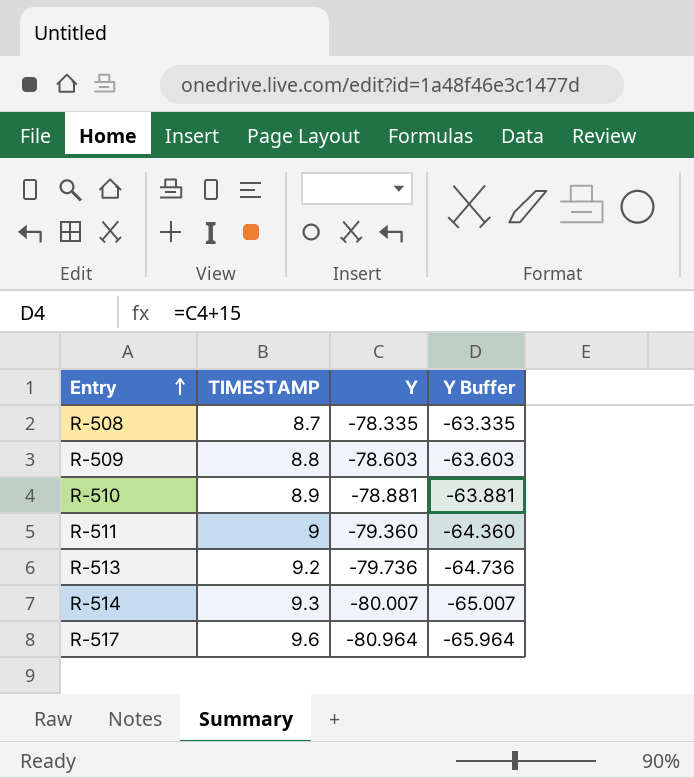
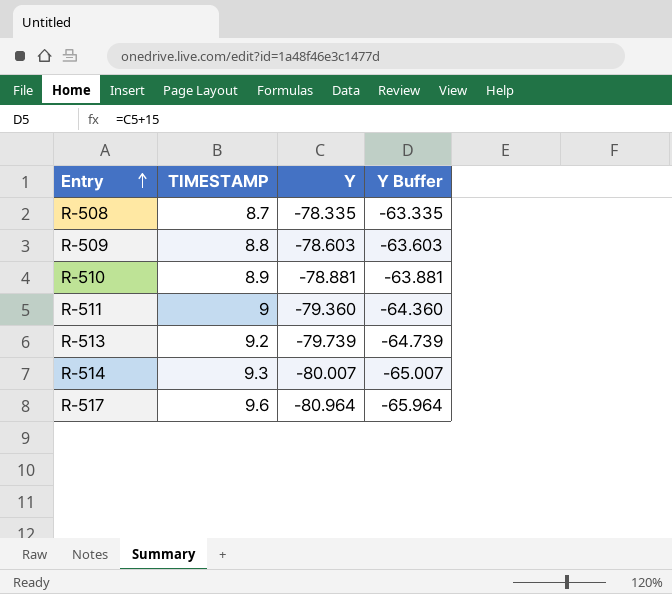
R-513 | Y: -79.736 -> -79.739
R-513 | Y Buffer: -64.736 -> -64.739

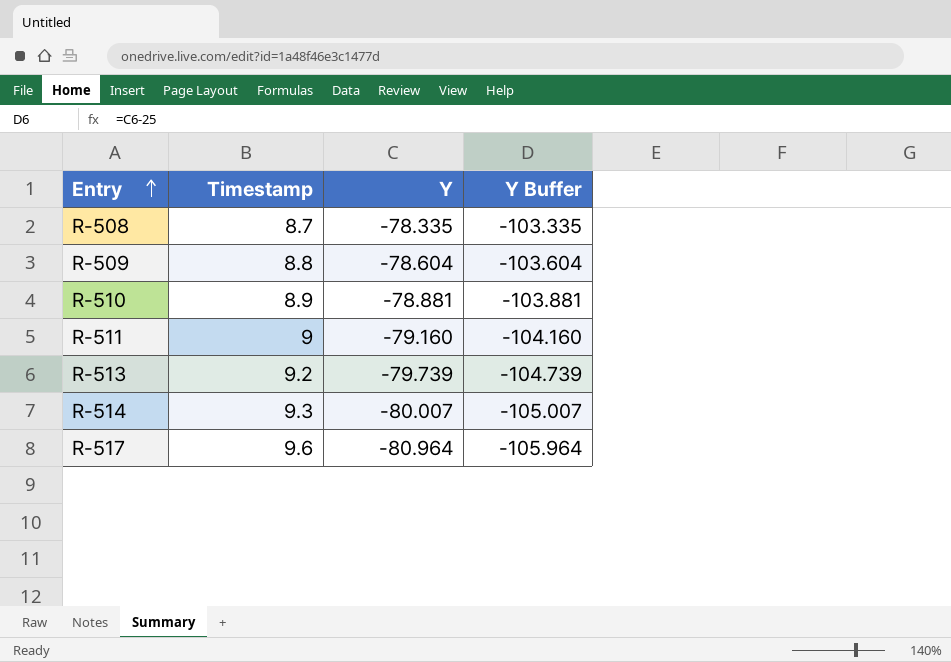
column name: TIMESTAMP -> Timestamp
column Y Buffer | formula: [Y] + 15 -> [Y] - 25
R-509 | Y: -78.603 -> -78.604
R-511 | Y: -79.360 -> -79.160

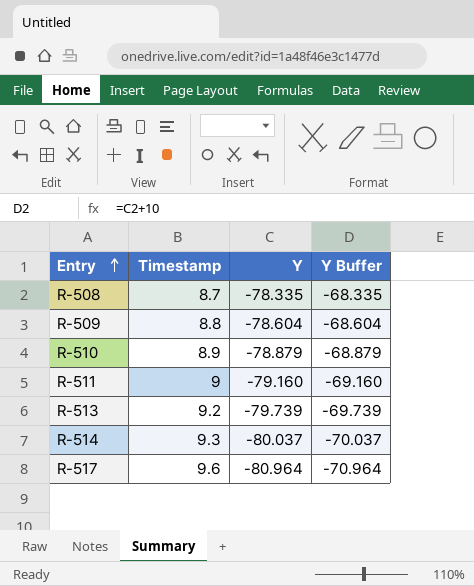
column Y Buffer | formula: [Y] - 25 -> [Y] + 10
R-510 | Y: -78.881 -> -78.879
R-514 | Y: -80.007 -> -80.037

